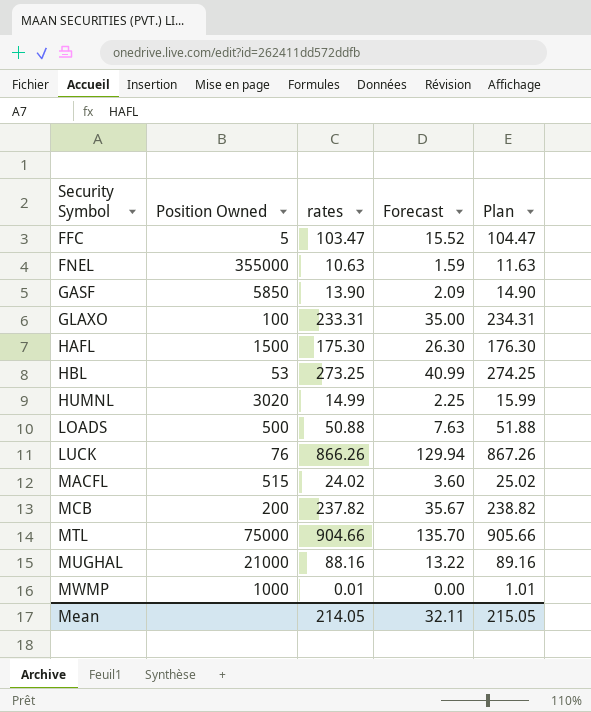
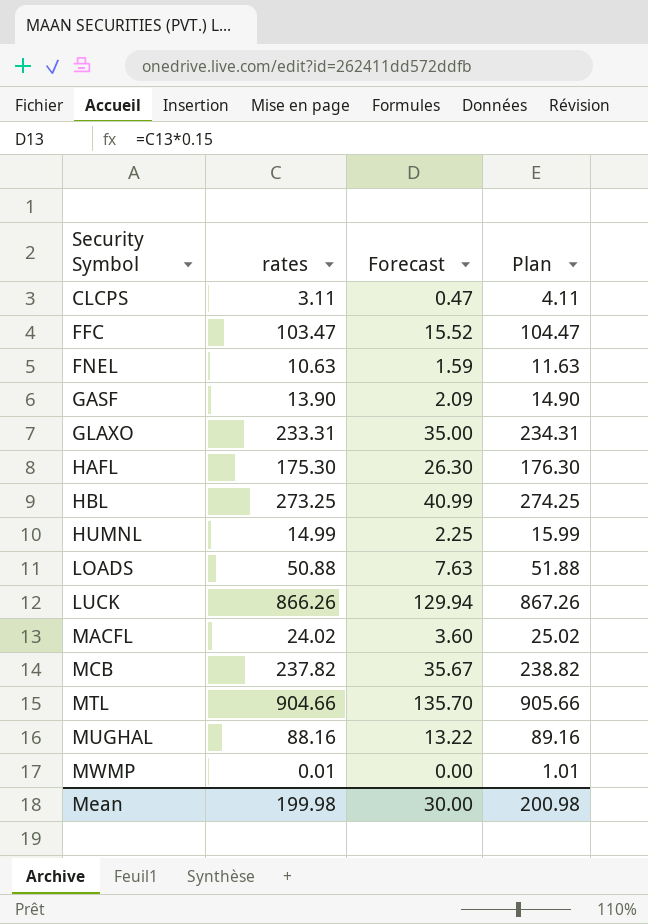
column Position Owned | position: 2 -> none
row CLCPS: none -> 3.11 | 0.47 | 4.11
Mean | rates: 214.05 -> 199.98
Mean | Forecast: 32.11 -> 30.00
Mean | Plan: 215.05 -> 200.98

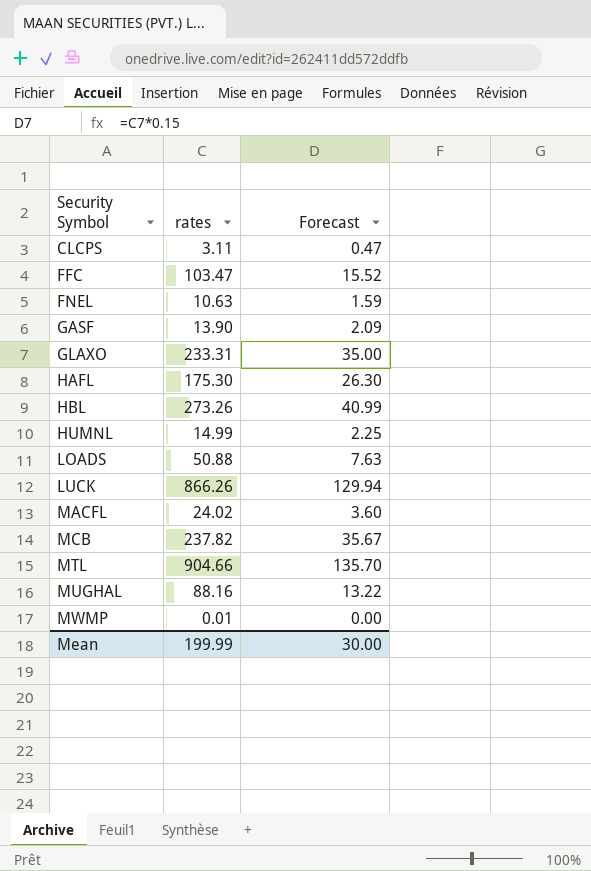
column Plan | formula: [rates] + 1 -> none
HBL | rates: 273.25 -> 273.26
Mean | rates: 199.98 -> 199.99

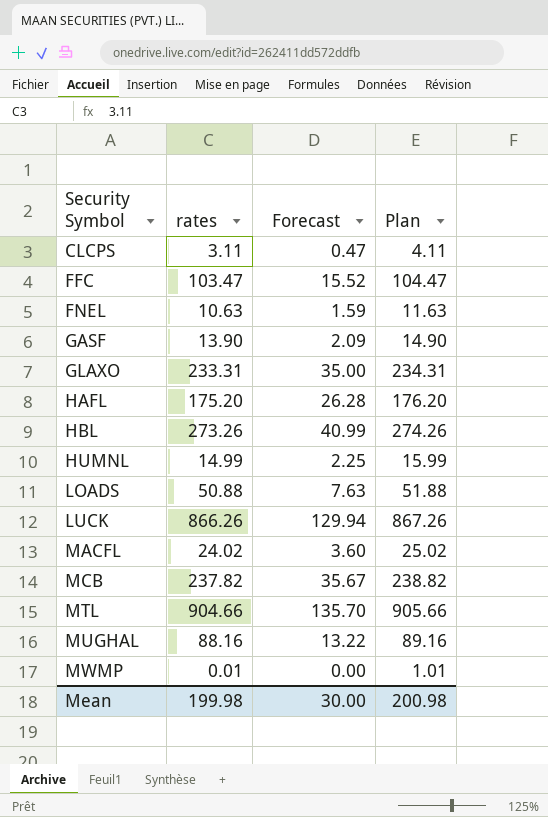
column Plan | formula: none -> [rates] + 1
HAFL | rates: 175.30 -> 175.20
HAFL | Forecast: 26.30 -> 26.28
Mean | rates: 199.99 -> 199.98

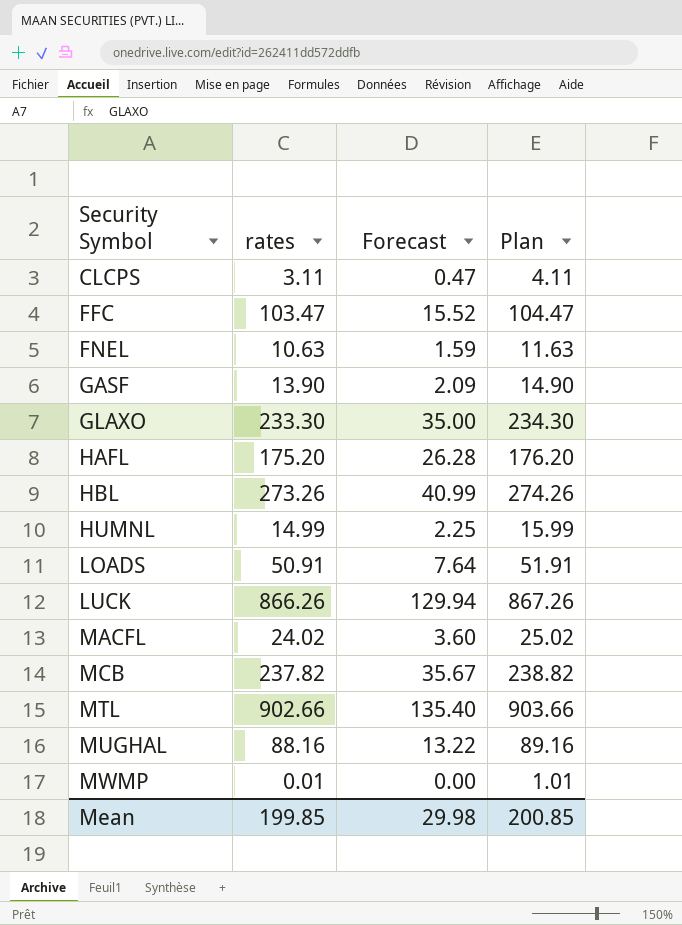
GLAXO | rates: 233.31 -> 233.30
GLAXO | Plan: 234.31 -> 234.30
LOADS | rates: 50.88 -> 50.91
LOADS | Forecast: 7.63 -> 7.64
LOADS | Plan: 51.88 -> 51.91
MTL | rates: 904.66 -> 902.66
MTL | Forecast: 135.70 -> 135.40
MTL | Plan: 905.66 -> 903.66
Mean | rates: 199.98 -> 199.85
Mean | Forecast: 30.00 -> 29.98
Mean | Plan: 200.98 -> 200.85

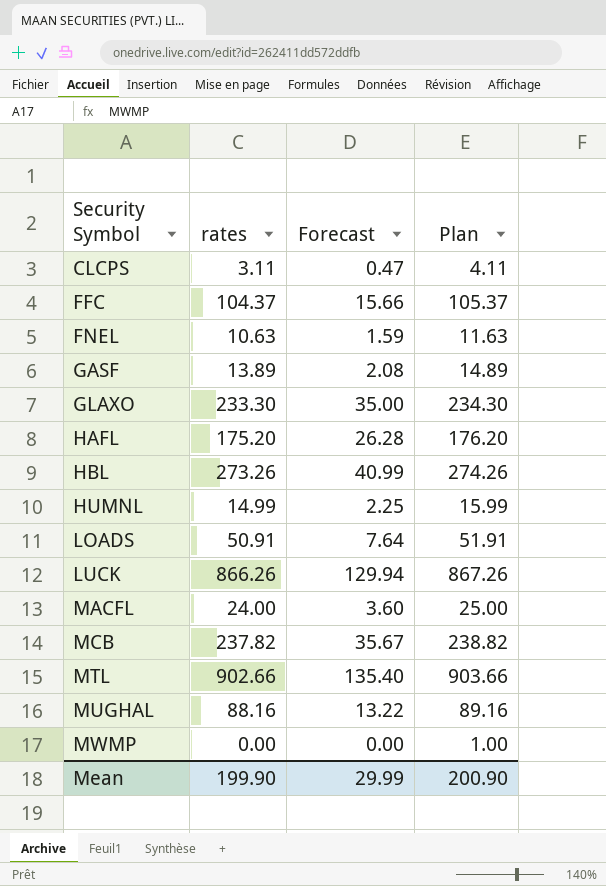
FFC | rates: 103.47 -> 104.37
FFC | Forecast: 15.52 -> 15.66
FFC | Plan: 104.47 -> 105.37
GASF | rates: 13.90 -> 13.89
GASF | Forecast: 2.09 -> 2.08
GASF | Plan: 14.90 -> 14.89
MACFL | rates: 24.02 -> 24.00
MACFL | Plan: 25.02 -> 25.00
MWMP | rates: 0.01 -> 0.00
MWMP | Plan: 1.01 -> 1.00
Mean | rates: 199.85 -> 199.90
Mean | Forecast: 29.98 -> 29.99
Mean | Plan: 200.85 -> 200.90

